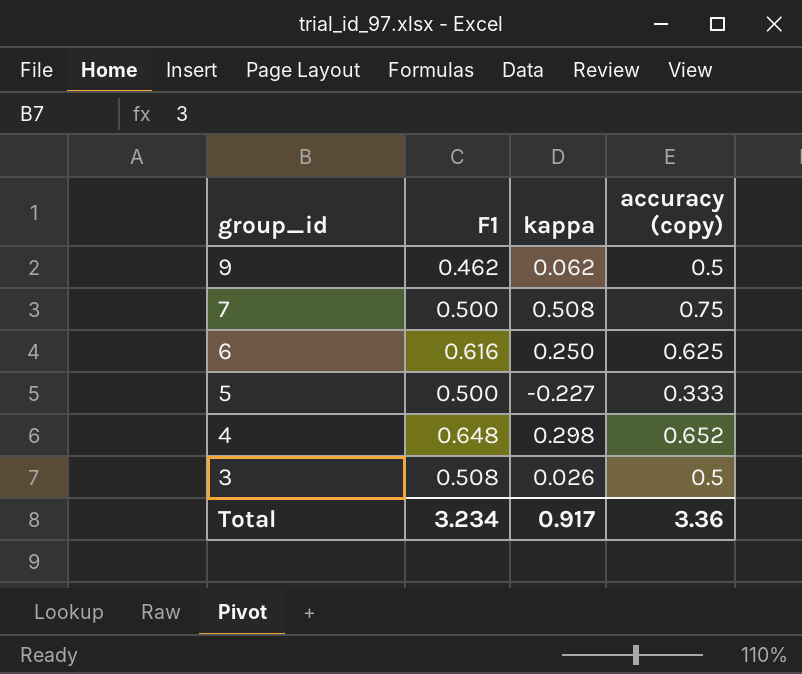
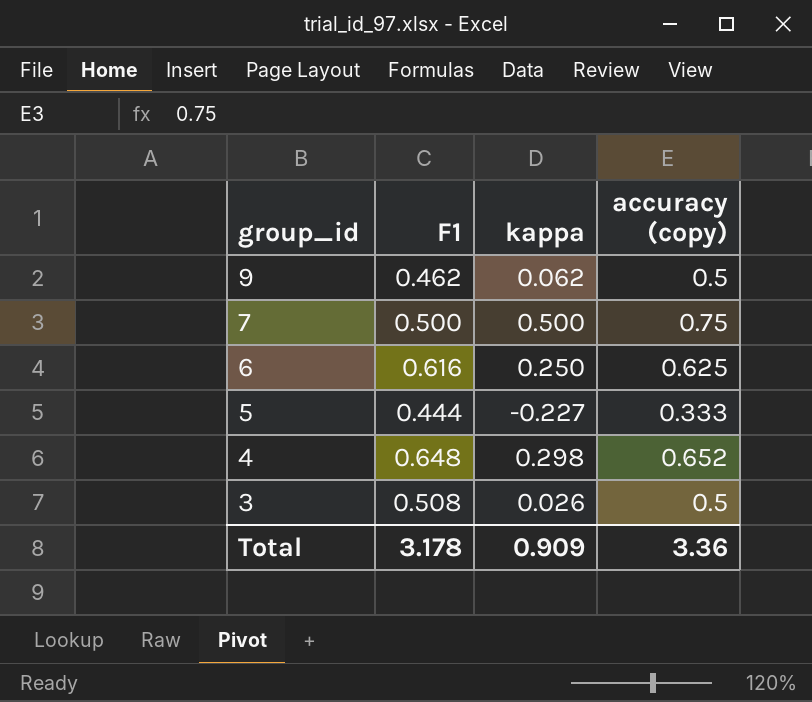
7 | kappa: 0.508 -> 0.500
5 | F1: 0.500 -> 0.444
Total | F1: 3.234 -> 3.178
Total | kappa: 0.917 -> 0.909

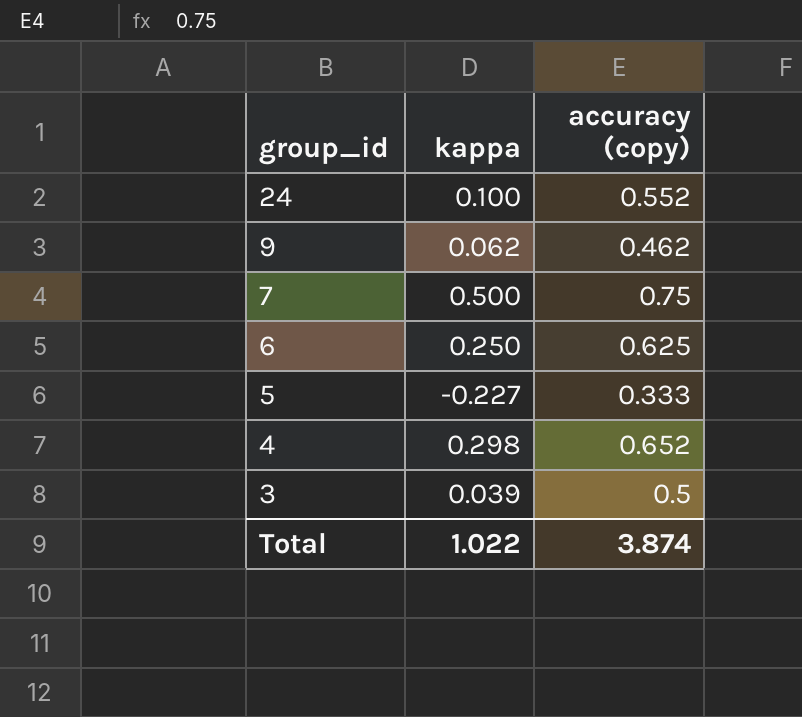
column F1 | position: 2 -> none
row 24: none -> 0.100 | 0.552
9 | accuracy (copy): 0.5 -> 0.462
3 | kappa: 0.026 -> 0.039
Total | kappa: 0.909 -> 1.022
Total | accuracy (copy): 3.36 -> 3.874

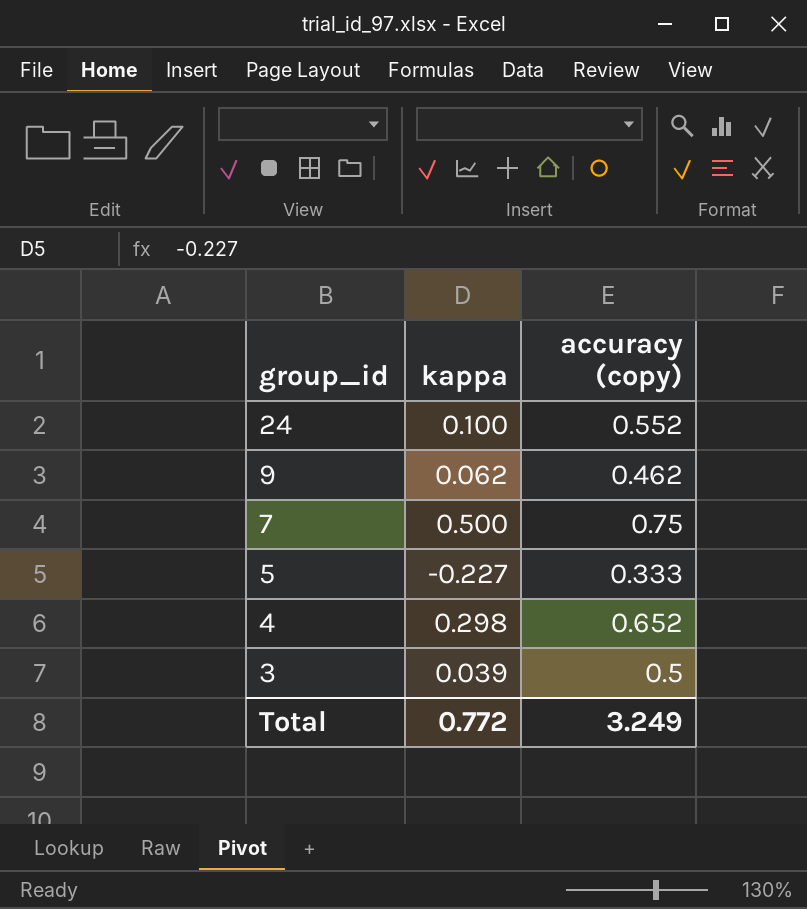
row 6: 0.250 | 0.625 -> none
Total | kappa: 1.022 -> 0.772
Total | accuracy (copy): 3.874 -> 3.249

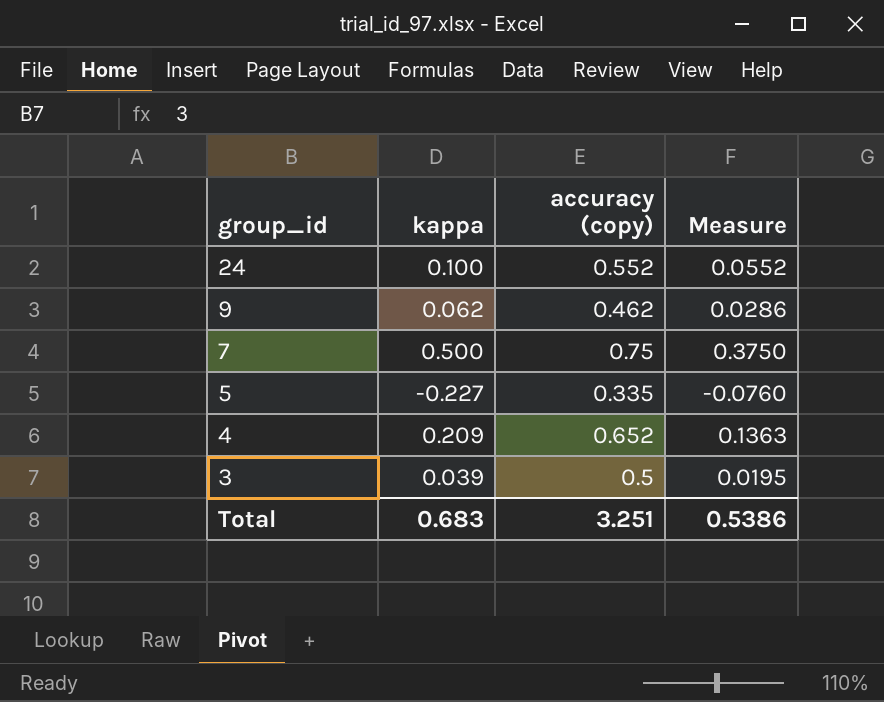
column Measure | formula: none -> [kappa] * [accuracy (copy)]
5 | accuracy (copy): 0.333 -> 0.335
4 | kappa: 0.298 -> 0.209
Total | kappa: 0.772 -> 0.683
Total | accuracy (copy): 3.249 -> 3.251

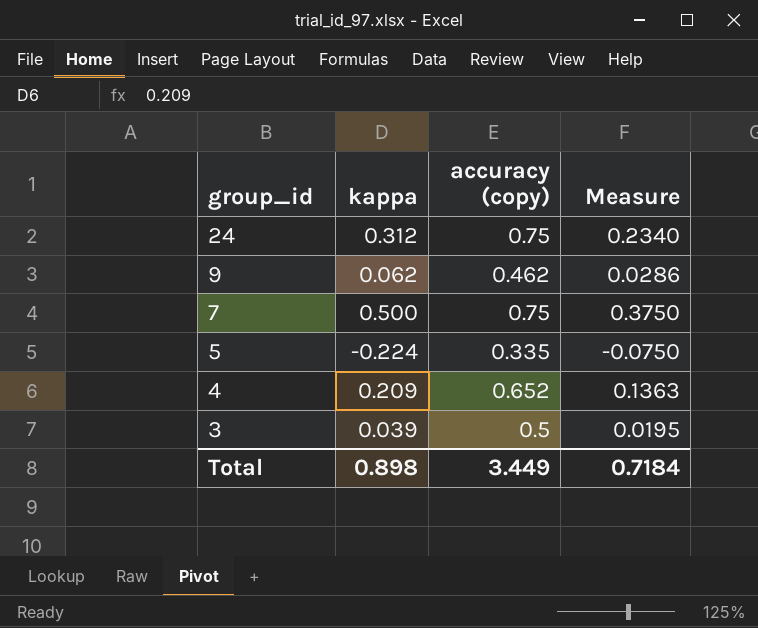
24 | kappa: 0.100 -> 0.312
24 | accuracy (copy): 0.552 -> 0.75
24 | Measure: 0.0552 -> 0.2340
5 | kappa: -0.227 -> -0.224
5 | Measure: -0.0760 -> -0.0750
Total | kappa: 0.683 -> 0.898
Total | accuracy (copy): 3.251 -> 3.449
Total | Measure: 0.5386 -> 0.7184

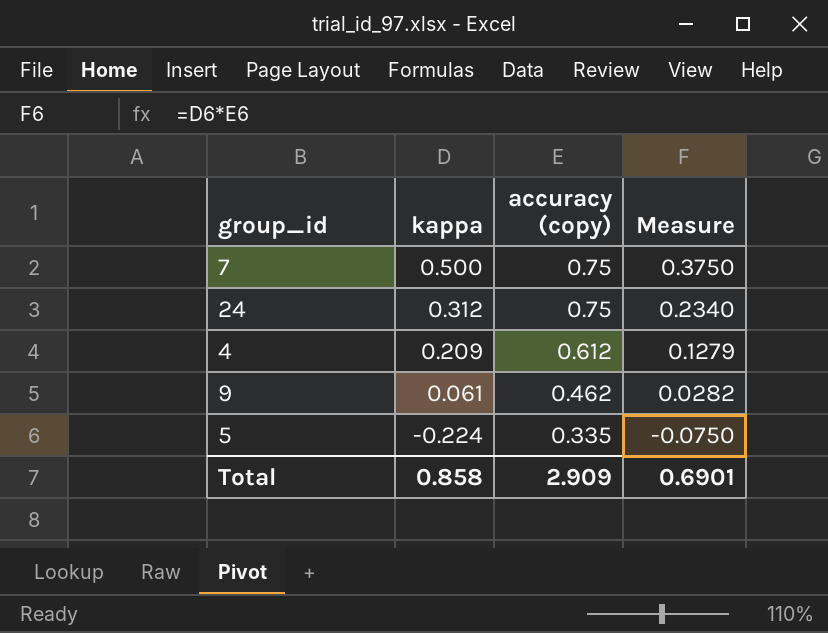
row order: group_id descending -> kappa descending
row 3: 0.039 | 0.5 | 0.0195 -> none
4 | accuracy (copy): 0.652 -> 0.612
4 | Measure: 0.1363 -> 0.1279
9 | kappa: 0.062 -> 0.061
9 | Measure: 0.0286 -> 0.0282
Total | kappa: 0.898 -> 0.858
Total | accuracy (copy): 3.449 -> 2.909
Total | Measure: 0.7184 -> 0.6901

